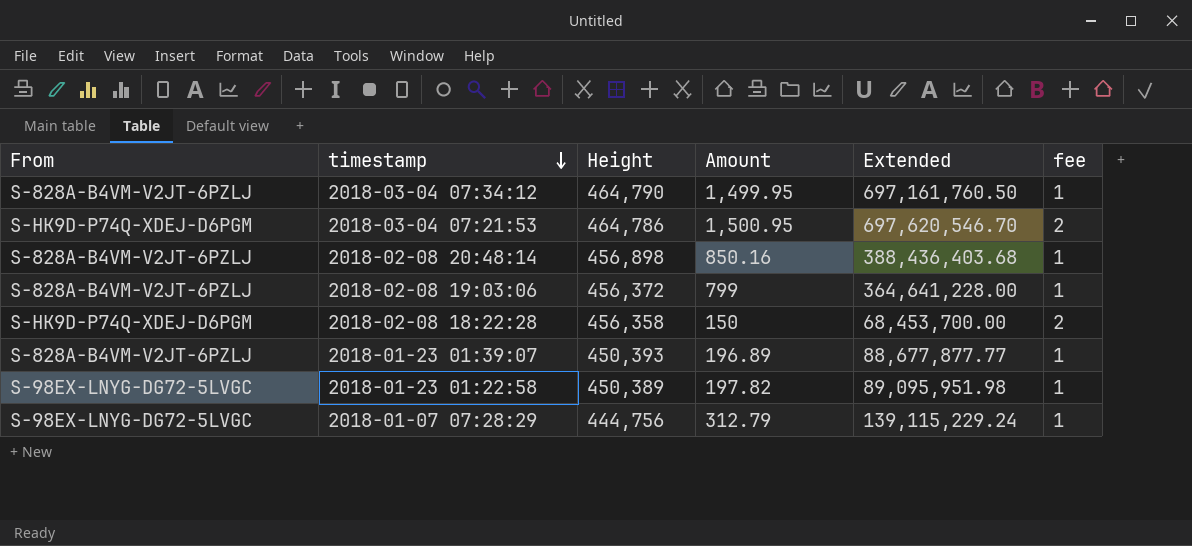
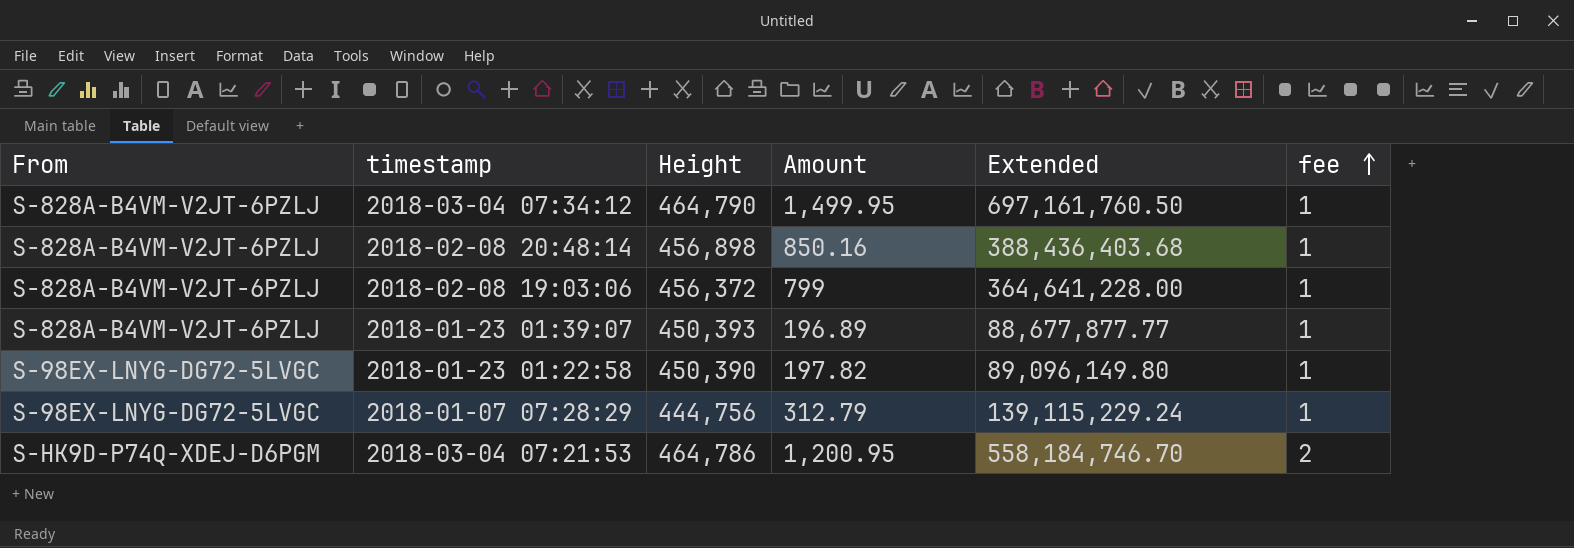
row order: timestamp descending -> fee ascending
row 2018-02-08 18:22:28: S-HK9D-P74Q-XDEJ-D6PGM | 456,358 | 150 | 68,453,700.00 | 2 -> none
2018-01-23 01:22:58 | Height: 450,389 -> 450,390
2018-01-23 01:22:58 | Extended: 89,095,951.98 -> 89,096,149.80
2018-03-04 07:21:53 | Amount: 1,500.95 -> 1,200.95
2018-03-04 07:21:53 | Extended: 697,620,546.70 -> 558,184,746.70

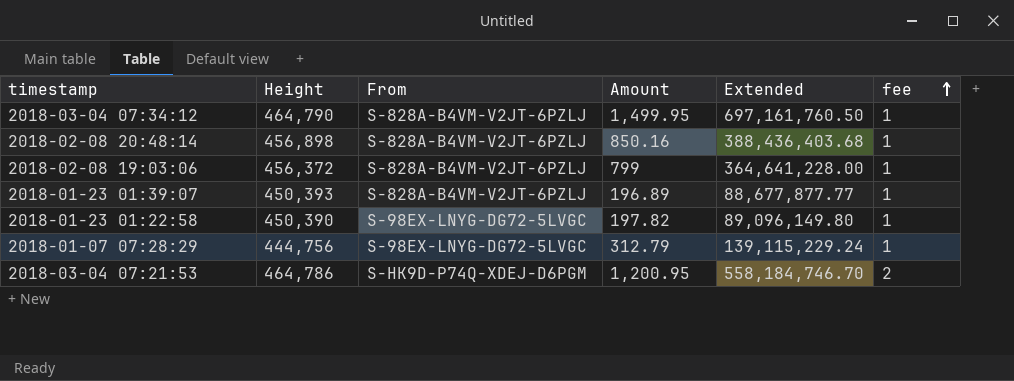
column From | position: 1 -> 3

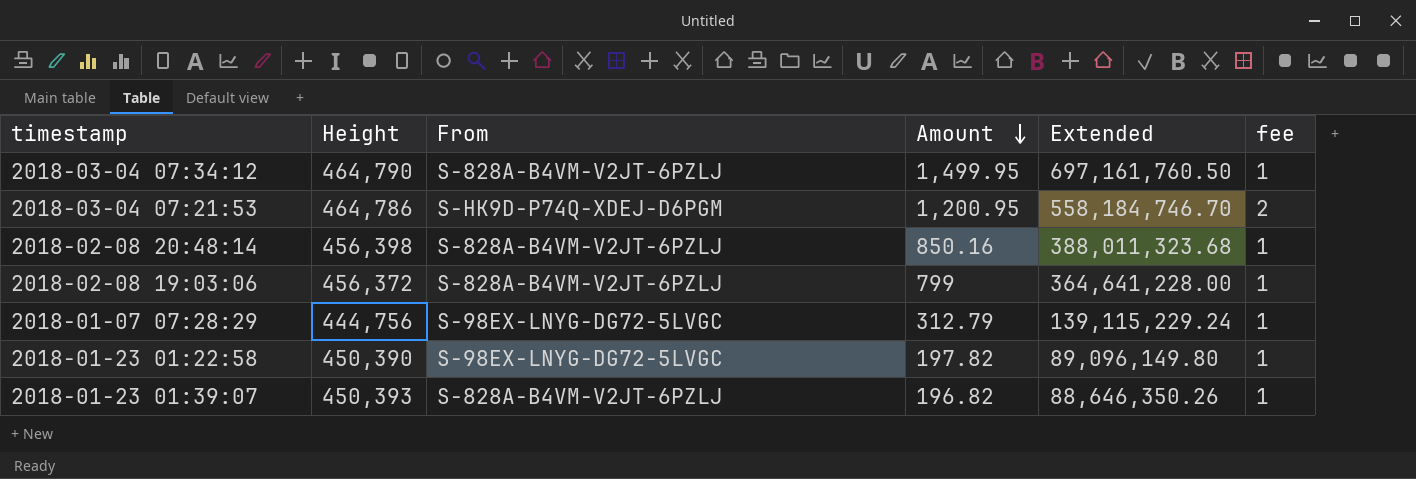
row order: fee ascending -> Amount descending
2018-02-08 20:48:14 | Height: 456,898 -> 456,398
2018-02-08 20:48:14 | Extended: 388,436,403.68 -> 388,011,323.68
2018-01-23 01:39:07 | Amount: 196.89 -> 196.82
2018-01-23 01:39:07 | Extended: 88,677,877.77 -> 88,646,350.26

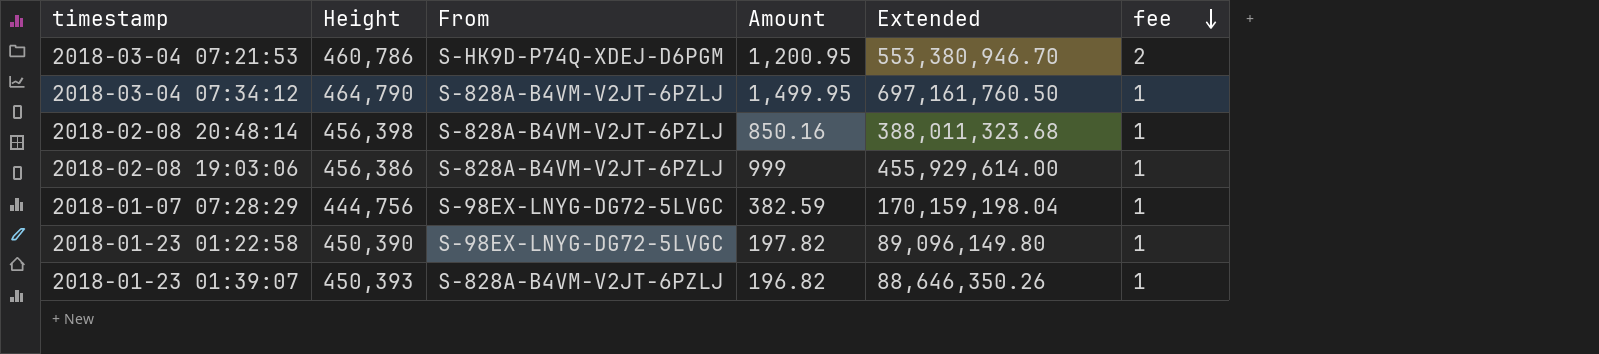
row order: Amount descending -> fee descending
2018-03-04 07:21:53 | Height: 464,786 -> 460,786
2018-03-04 07:21:53 | Extended: 558,184,746.70 -> 553,380,946.70
2018-02-08 19:03:06 | Height: 456,372 -> 456,386
2018-02-08 19:03:06 | Amount: 799 -> 999
2018-02-08 19:03:06 | Extended: 364,641,228.00 -> 455,929,614.00
2018-01-07 07:28:29 | Amount: 312.79 -> 382.59
2018-01-07 07:28:29 | Extended: 139,115,229.24 -> 170,159,198.04

